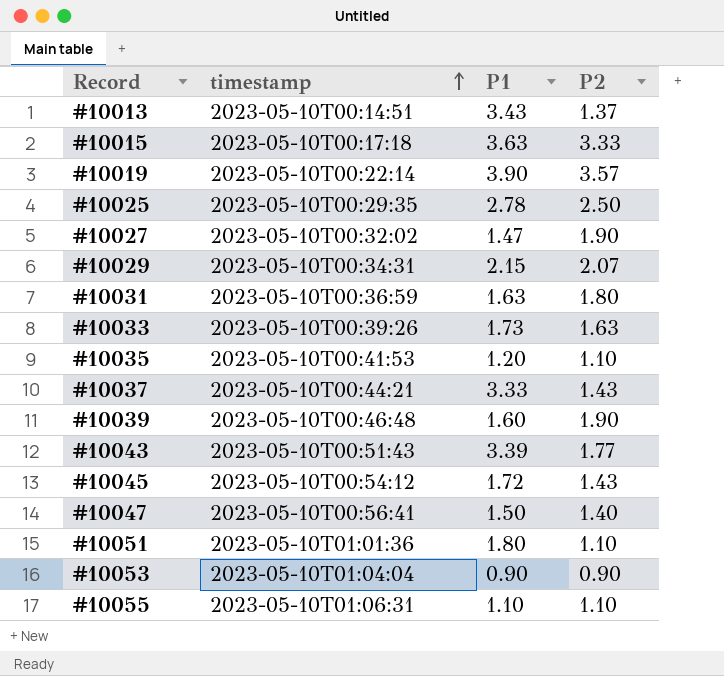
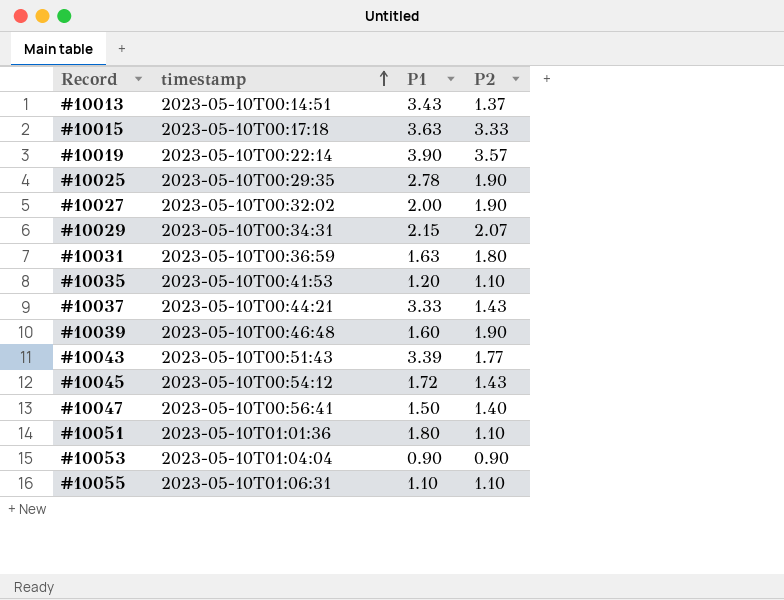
row #10033: 2023-05-10T00:39:26 | 1.73 | 1.63 -> none
#10025 | P2: 2.50 -> 1.90
#10027 | P1: 1.47 -> 2.00

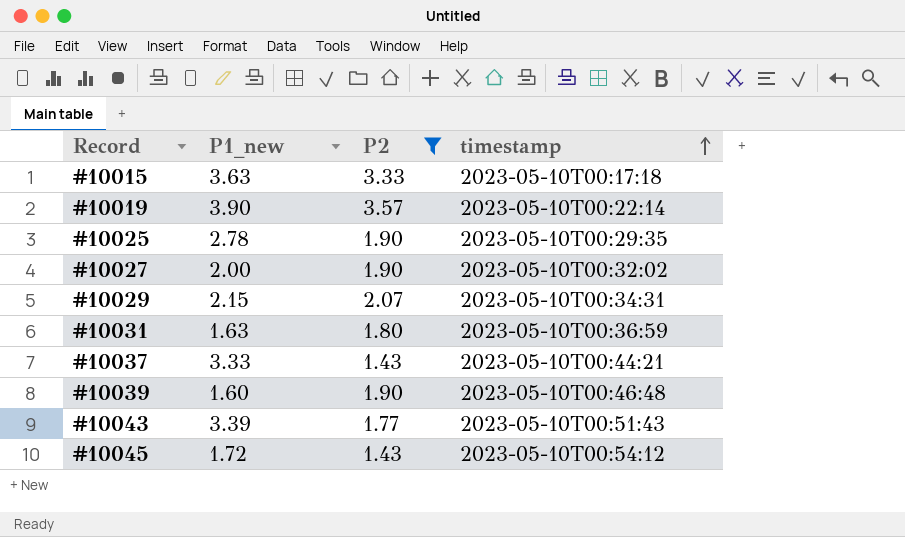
filter: none -> P2 >= 1.43
column name: P1 -> P1_new
column timestamp | position: 2 -> 4

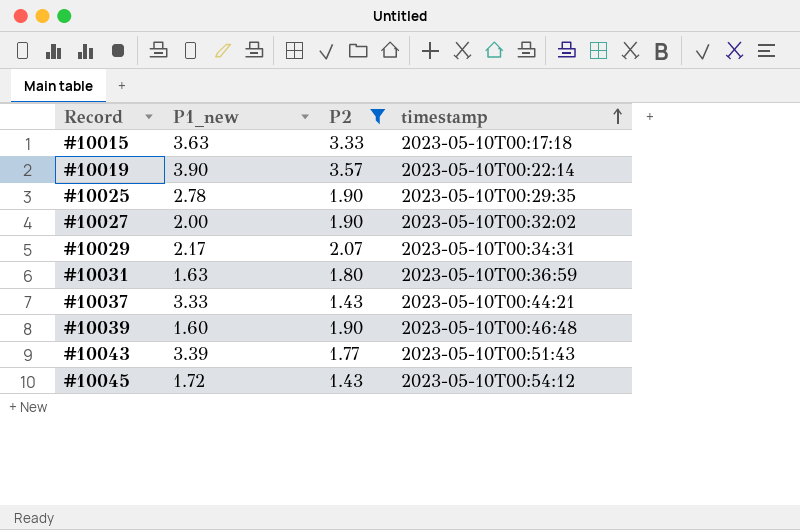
#10029 | P1_new: 2.15 -> 2.17

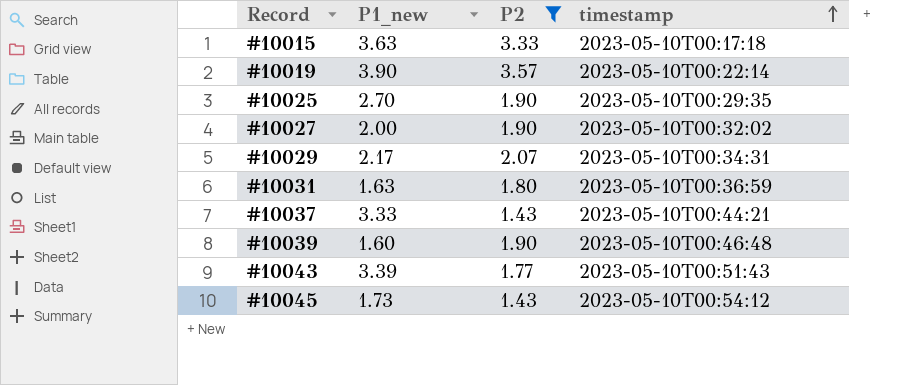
#10025 | P1_new: 2.78 -> 2.70
#10045 | P1_new: 1.72 -> 1.73

